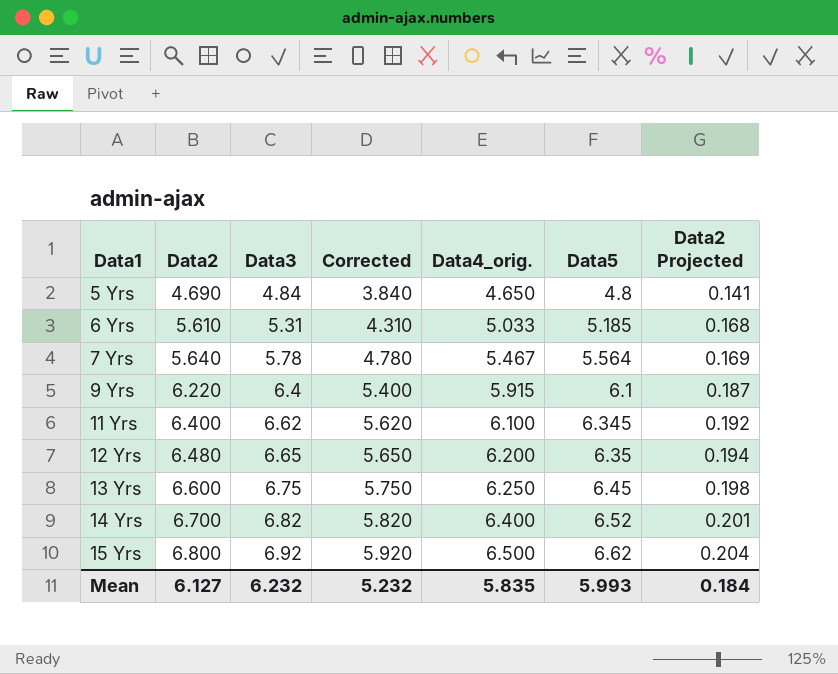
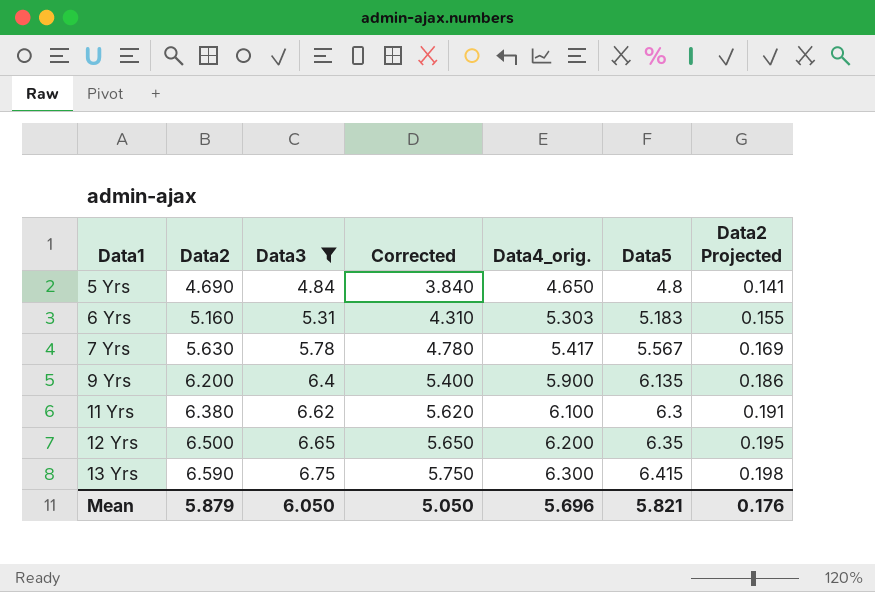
filter: none -> Data3 <= 6.75
6 Yrs | Data2: 5.610 -> 5.160
6 Yrs | Data4_orig.: 5.033 -> 5.303
6 Yrs | Data5: 5.185 -> 5.183
6 Yrs | Data2 Projected: 0.168 -> 0.155
7 Yrs | Data2: 5.640 -> 5.630
7 Yrs | Data4_orig.: 5.467 -> 5.417
7 Yrs | Data5: 5.564 -> 5.567
9 Yrs | Data2: 6.220 -> 6.200
9 Yrs | Data4_orig.: 5.915 -> 5.900
9 Yrs | Data5: 6.1 -> 6.135
9 Yrs | Data2 Projected: 0.187 -> 0.186
11 Yrs | Data2: 6.400 -> 6.380
11 Yrs | Data5: 6.345 -> 6.3
11 Yrs | Data2 Projected: 0.192 -> 0.191
12 Yrs | Data2: 6.480 -> 6.500
12 Yrs | Data2 Projected: 0.194 -> 0.195
13 Yrs | Data2: 6.600 -> 6.590
13 Yrs | Data4_orig.: 6.250 -> 6.300
13 Yrs | Data5: 6.45 -> 6.415
Mean | Data2: 6.127 -> 5.879
Mean | Data3: 6.232 -> 6.050
Mean | Corrected: 5.232 -> 5.050
Mean | Data4_orig.: 5.835 -> 5.696
Mean | Data5: 5.993 -> 5.821
Mean | Data2 Projected: 0.184 -> 0.176

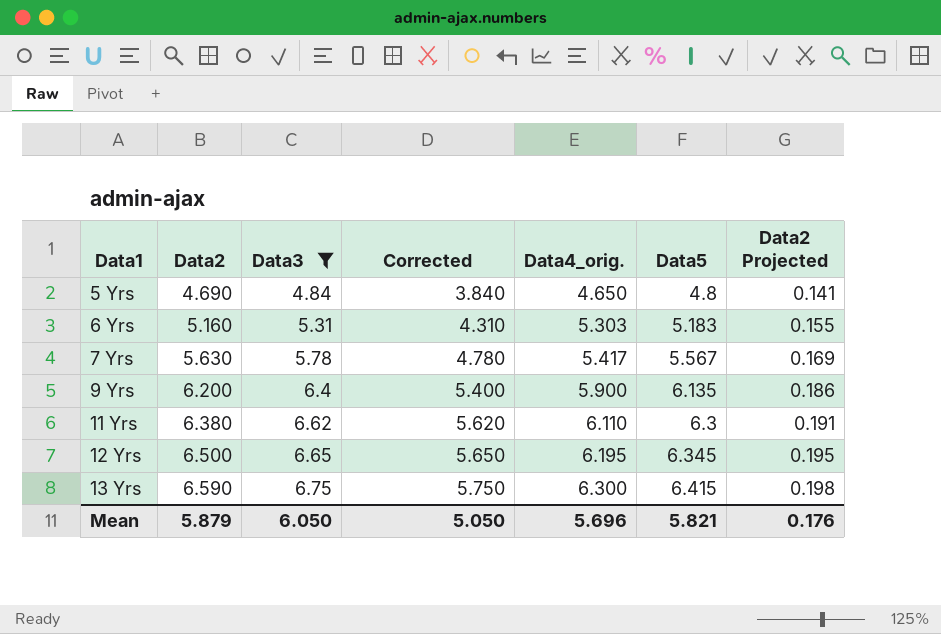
11 Yrs | Data4_orig.: 6.100 -> 6.110
12 Yrs | Data4_orig.: 6.200 -> 6.195
12 Yrs | Data5: 6.35 -> 6.345

